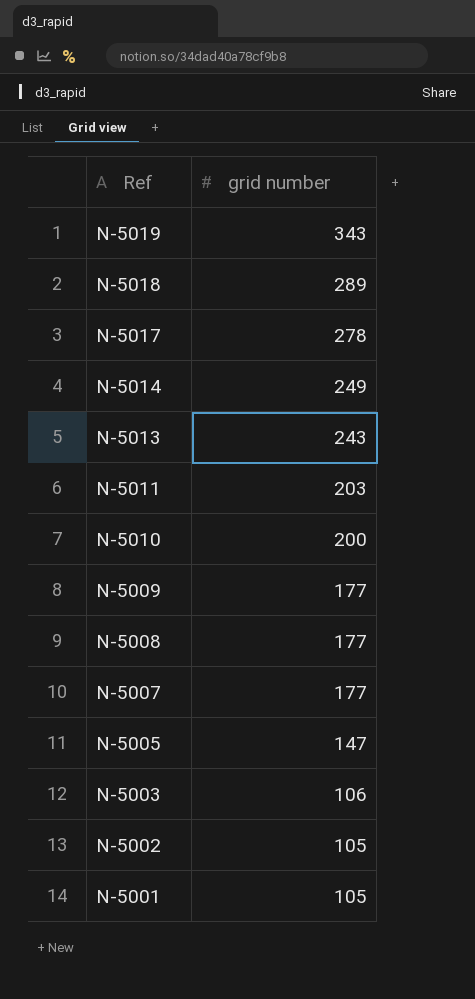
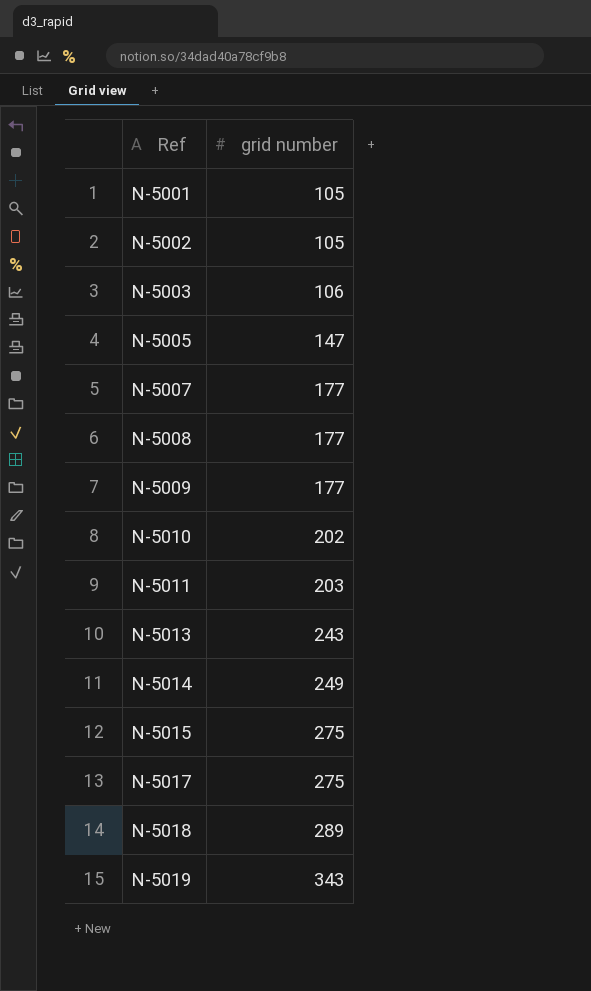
row order: Ref descending -> Ref ascending
N-5010 | grid number: 200 -> 202
row N-5015: none -> 275
N-5017 | grid number: 278 -> 275

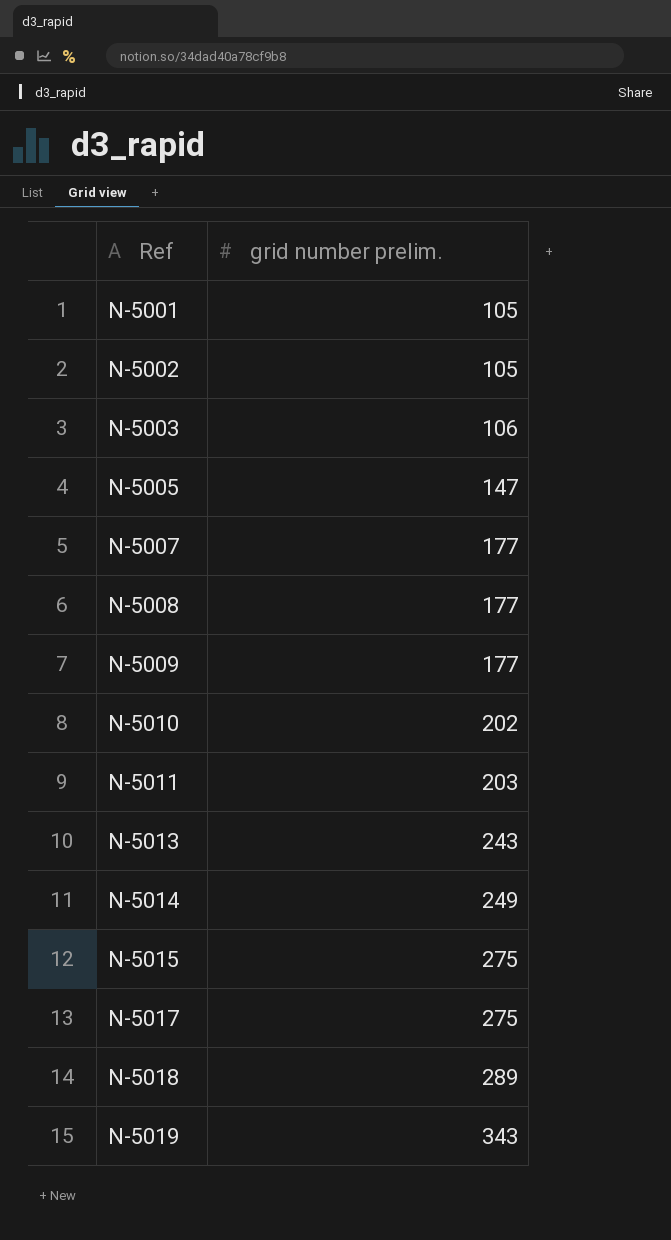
column name: grid number -> grid number prelim.

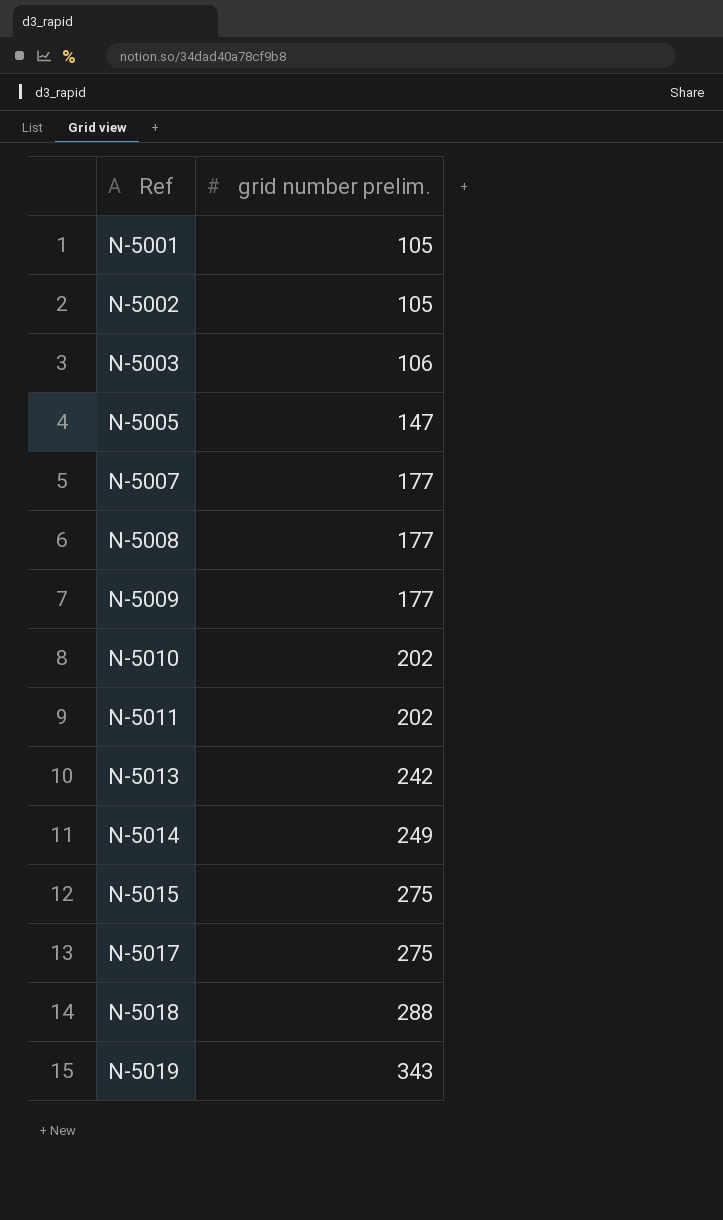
N-5011 | grid number prelim.: 203 -> 202
N-5013 | grid number prelim.: 243 -> 242
N-5018 | grid number prelim.: 289 -> 288

